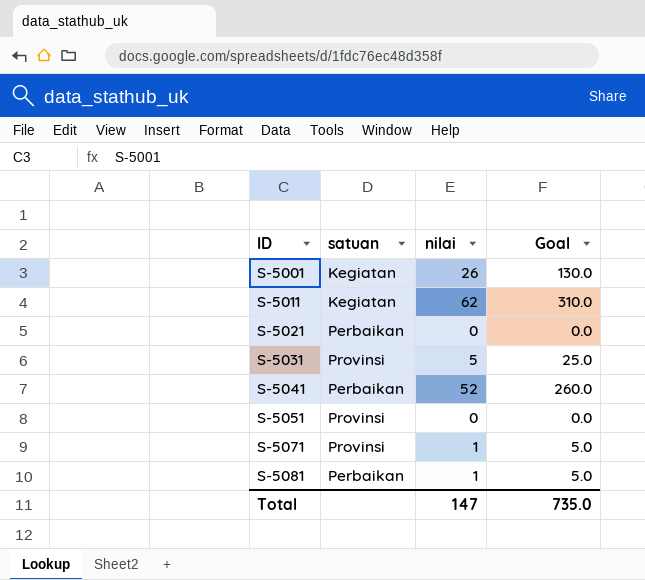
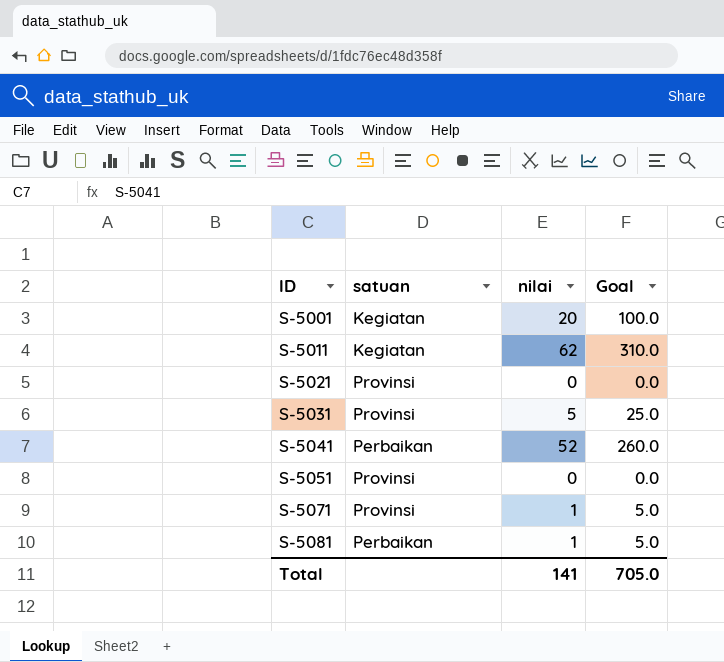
S-5001 | nilai: 26 -> 20
S-5001 | Goal: 130.0 -> 100.0
S-5021 | satuan: Perbaikan -> Provinsi
Total | nilai: 147 -> 141
Total | Goal: 735.0 -> 705.0

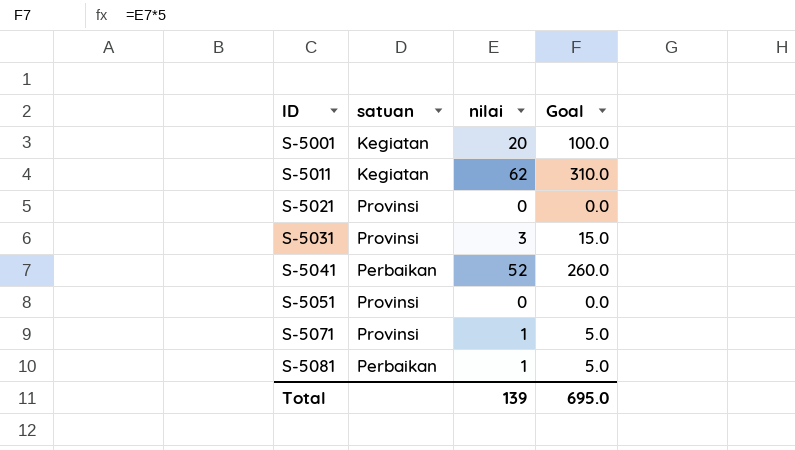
S-5031 | nilai: 5 -> 3
S-5031 | Goal: 25.0 -> 15.0
Total | nilai: 141 -> 139
Total | Goal: 705.0 -> 695.0

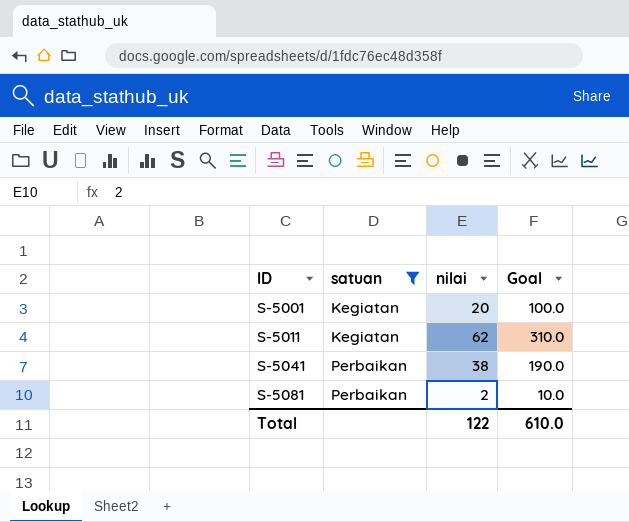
filter: none -> satuan != Provinsi
S-5041 | nilai: 52 -> 38
S-5041 | Goal: 260.0 -> 190.0
S-5081 | nilai: 1 -> 2
S-5081 | Goal: 5.0 -> 10.0
Total | nilai: 139 -> 122
Total | Goal: 695.0 -> 610.0

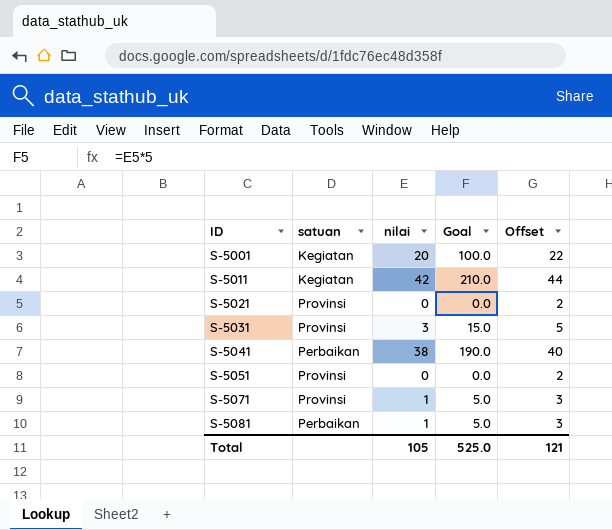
filter: satuan != Provinsi -> none
column Offset | formula: none -> [nilai] + 2
S-5011 | nilai: 62 -> 42
S-5011 | Goal: 310.0 -> 210.0
S-5081 | nilai: 2 -> 1
S-5081 | Goal: 10.0 -> 5.0
Total | nilai: 122 -> 105
Total | Goal: 610.0 -> 525.0

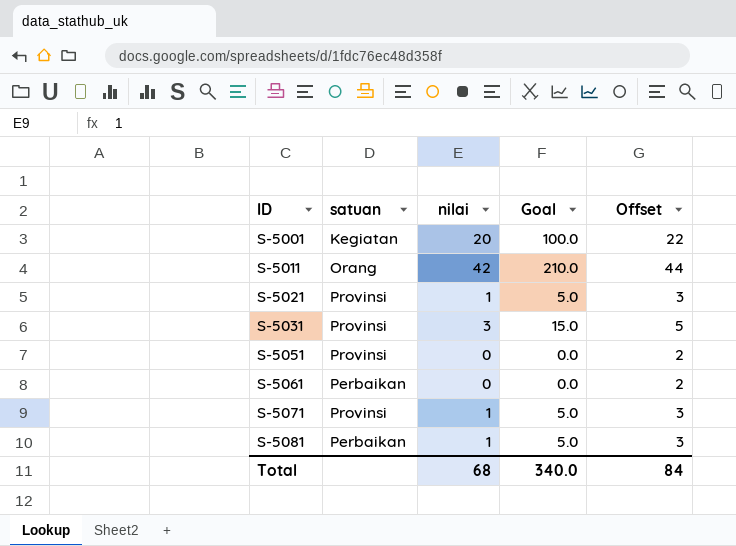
row S-5041: Perbaikan | 38 | 190.0 | 40 -> none
S-5011 | satuan: Kegiatan -> Orang
S-5021 | nilai: 0 -> 1
S-5021 | Goal: 0.0 -> 5.0
S-5021 | Offset: 2 -> 3
row S-5061: none -> Perbaikan | 0 | 0.0 | 2
Total | nilai: 105 -> 68
Total | Goal: 525.0 -> 340.0
Total | Offset: 121 -> 84

